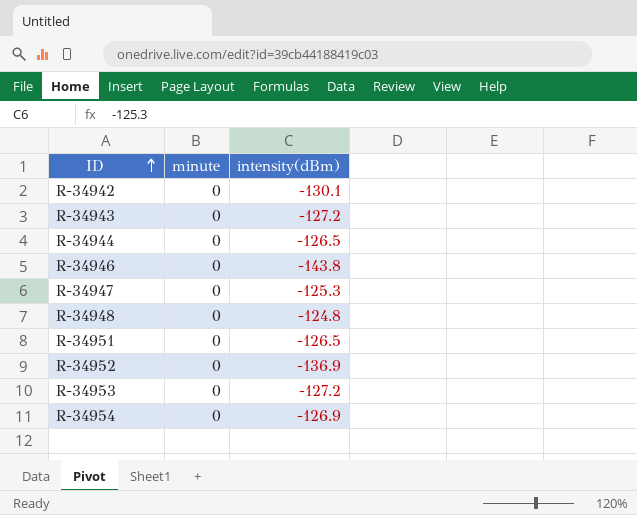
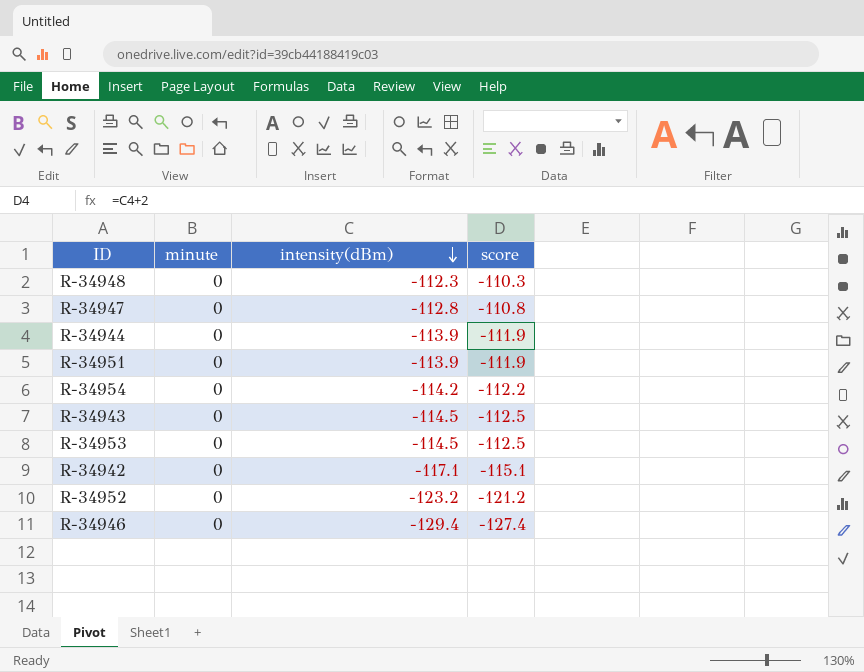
row order: ID ascending -> intensity(dBm) descending
column score | formula: none -> [intensity(dBm)] + 2
R-34948 | intensity(dBm): -124.8 -> -112.3
R-34947 | intensity(dBm): -125.3 -> -112.8
R-34944 | intensity(dBm): -126.5 -> -113.9
R-34951 | intensity(dBm): -126.5 -> -113.9
R-34954 | intensity(dBm): -126.9 -> -114.2
R-34943 | intensity(dBm): -127.2 -> -114.5
R-34953 | intensity(dBm): -127.2 -> -114.5
R-34942 | intensity(dBm): -130.1 -> -117.1
R-34952 | intensity(dBm): -136.9 -> -123.2
R-34946 | intensity(dBm): -143.8 -> -129.4

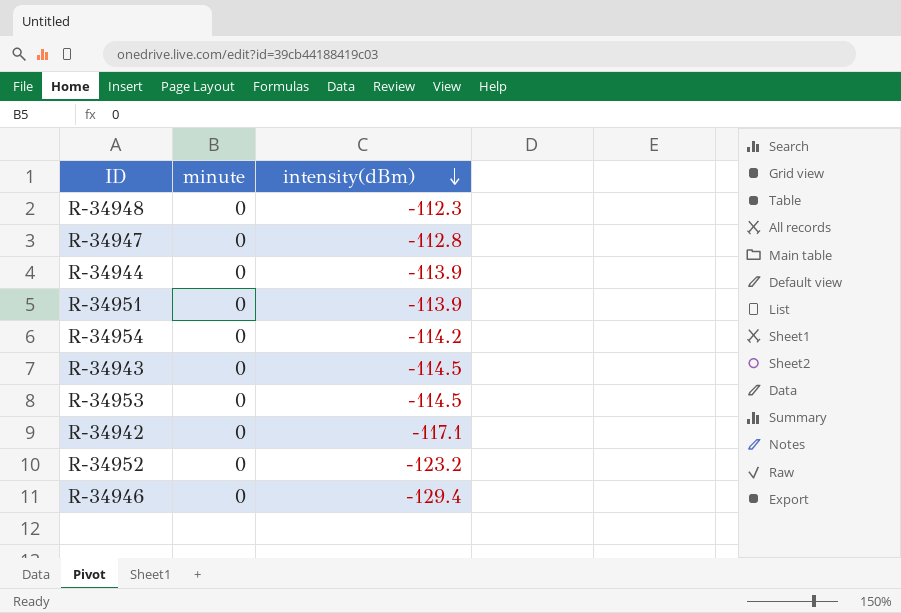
column score | formula: [intensity(dBm)] + 2 -> none

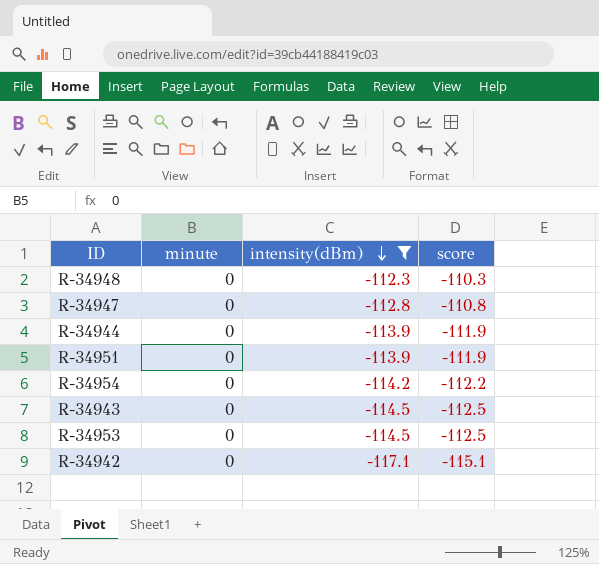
filter: none -> intensity(dBm) >= -117.1
column score | formula: none -> [intensity(dBm)] + 2

